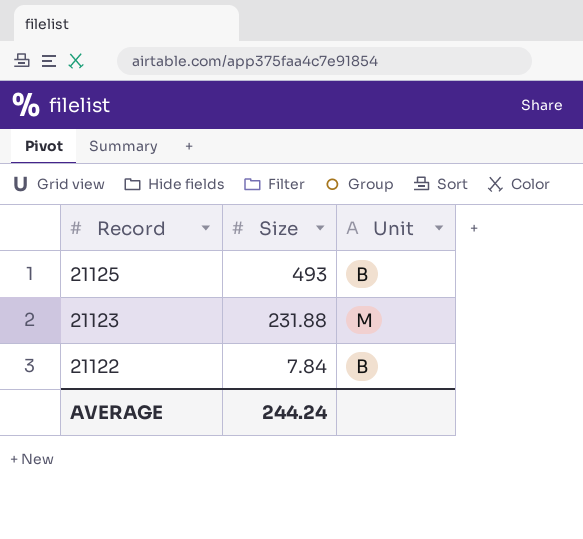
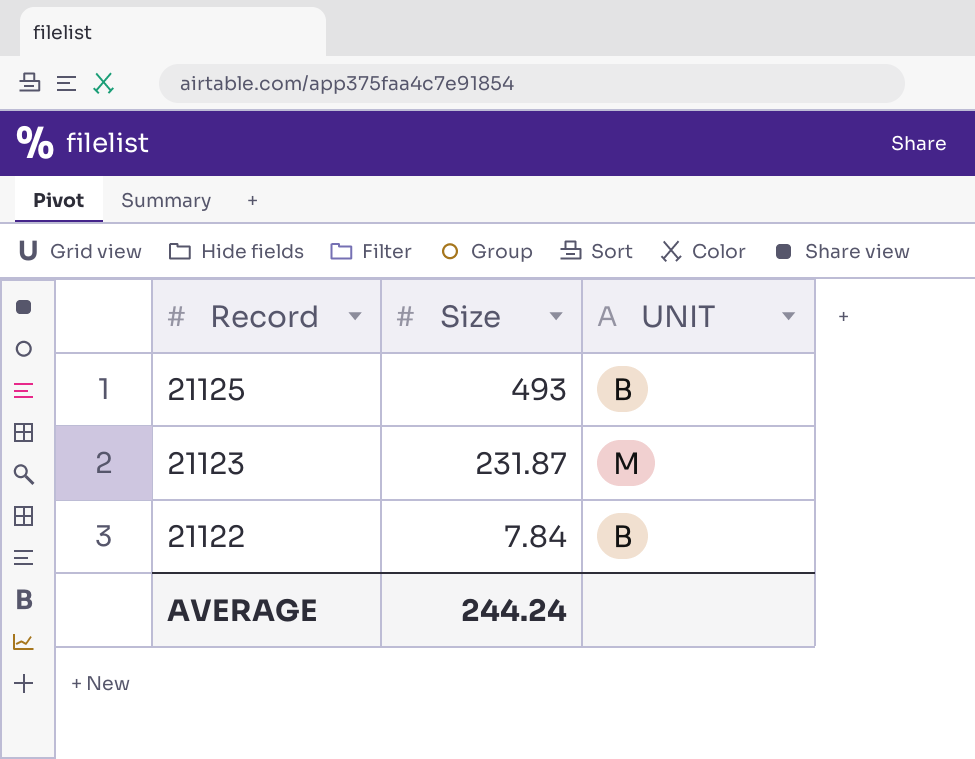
column name: Unit -> UNIT
21123 | Size: 231.88 -> 231.87

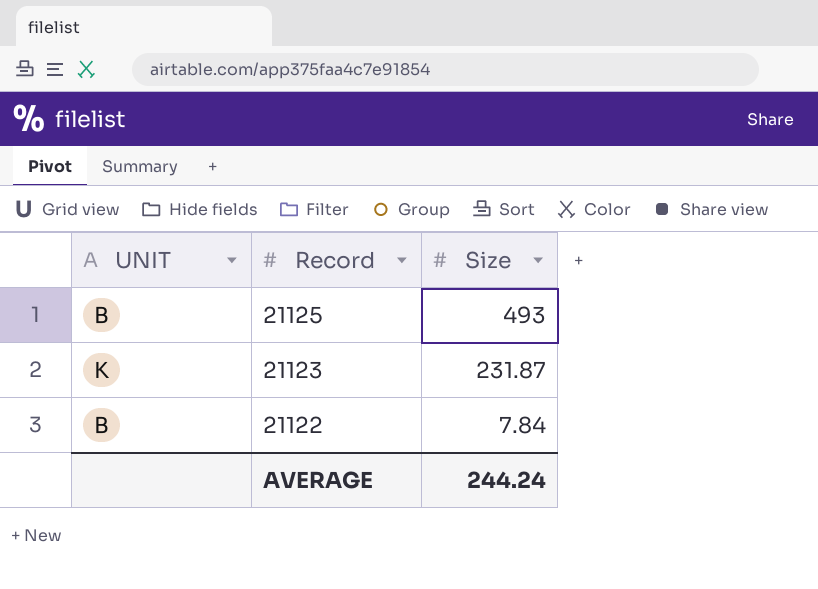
column UNIT | position: 3 -> 1
21123 | UNIT: M -> K

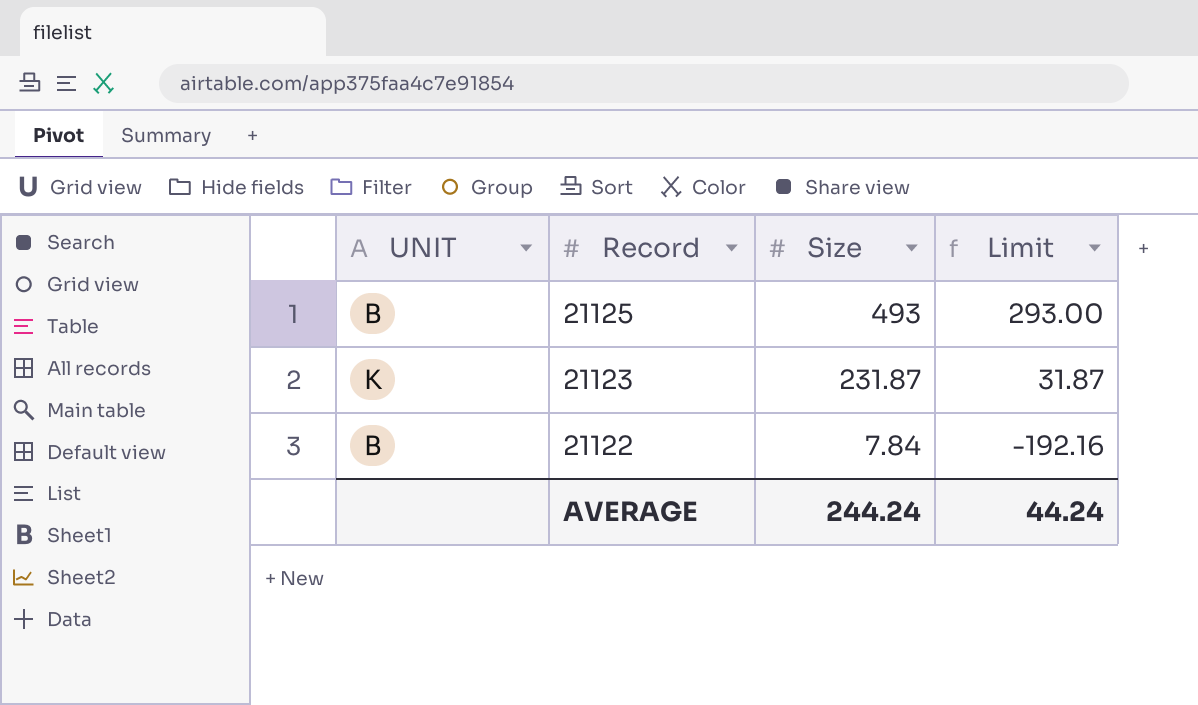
column Limit | formula: none -> [Size] - 200

